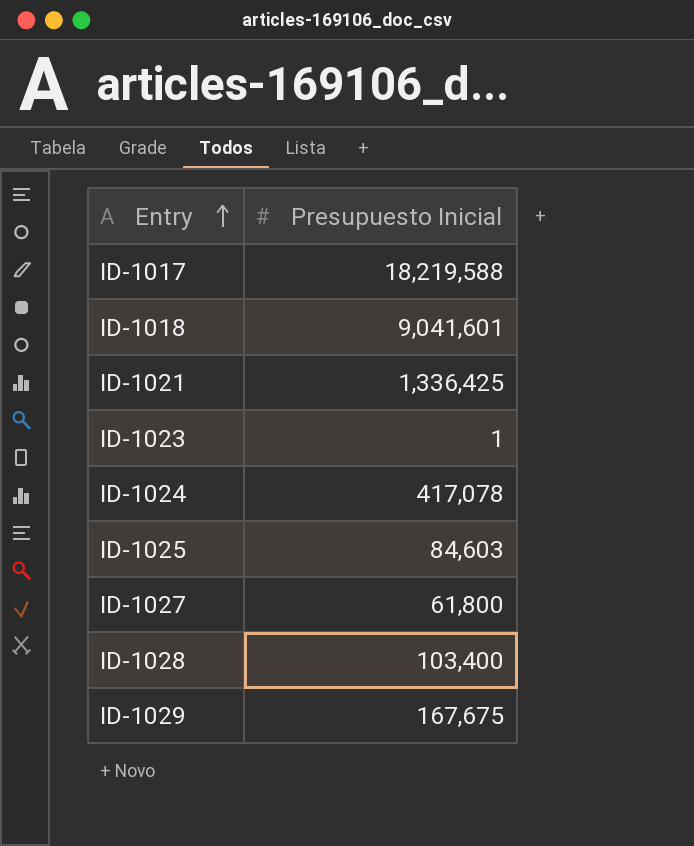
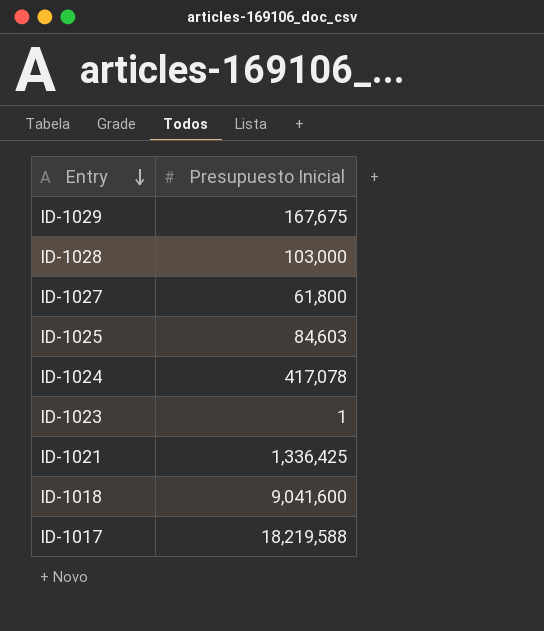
row order: Entry ascending -> Entry descending
ID-1028 | Presupuesto Inicial: 103,400 -> 103,000
ID-1018 | Presupuesto Inicial: 9,041,601 -> 9,041,600

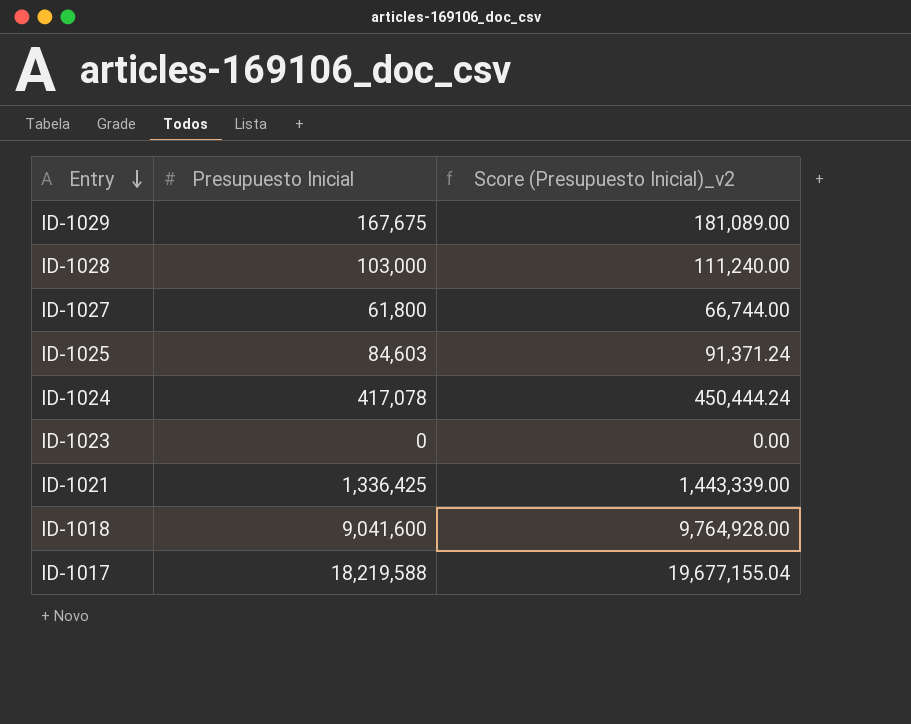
column Score (Presupuesto Inicial)_v2 | formula: none -> [Presupuesto Inicial] * 1.08
ID-1023 | Presupuesto Inicial: 1 -> 0

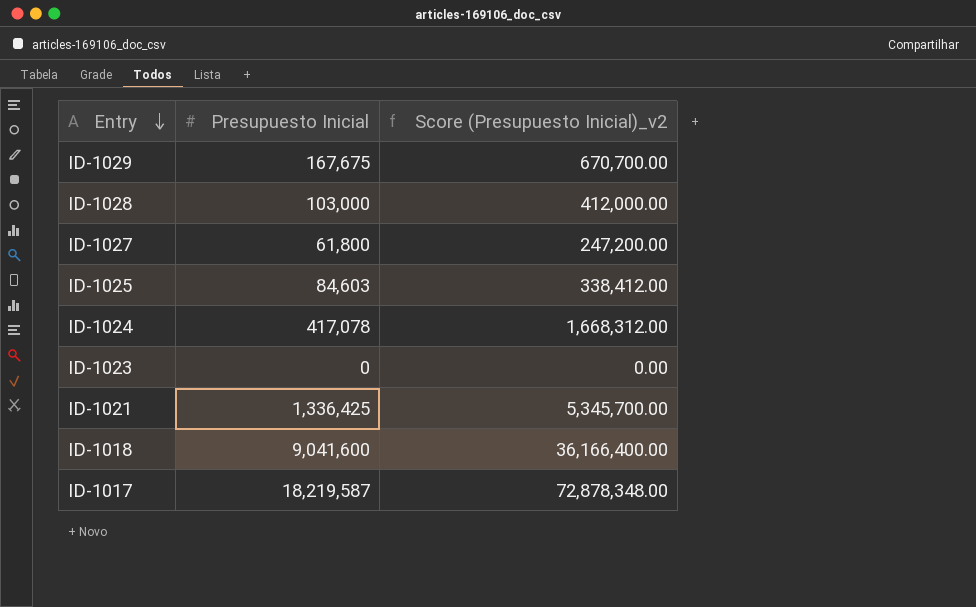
column Score (Presupuesto Inicial)_v2 | formula: [Presupuesto Inicial] * 1.08 -> [Presupuesto Inicial] * 4
ID-1017 | Presupuesto Inicial: 18,219,588 -> 18,219,587

